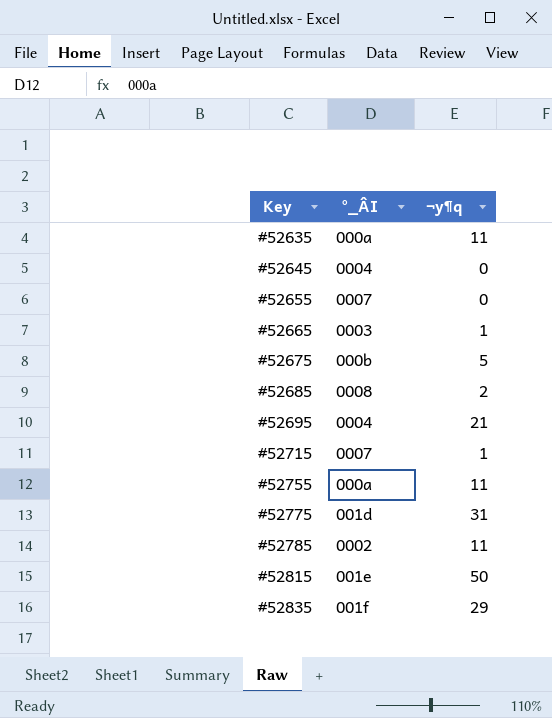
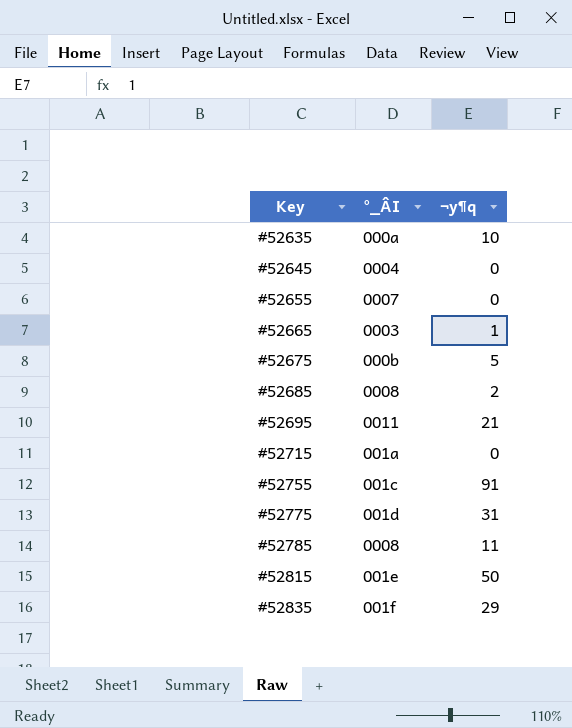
#52635 | ¬y¶q: 11 -> 10
#52695 | °_ÂI: 0004 -> 0011
#52715 | °_ÂI: 0007 -> 001a
#52715 | ¬y¶q: 1 -> 0
#52755 | °_ÂI: 000a -> 001c
#52755 | ¬y¶q: 11 -> 91
#52785 | °_ÂI: 0002 -> 0008

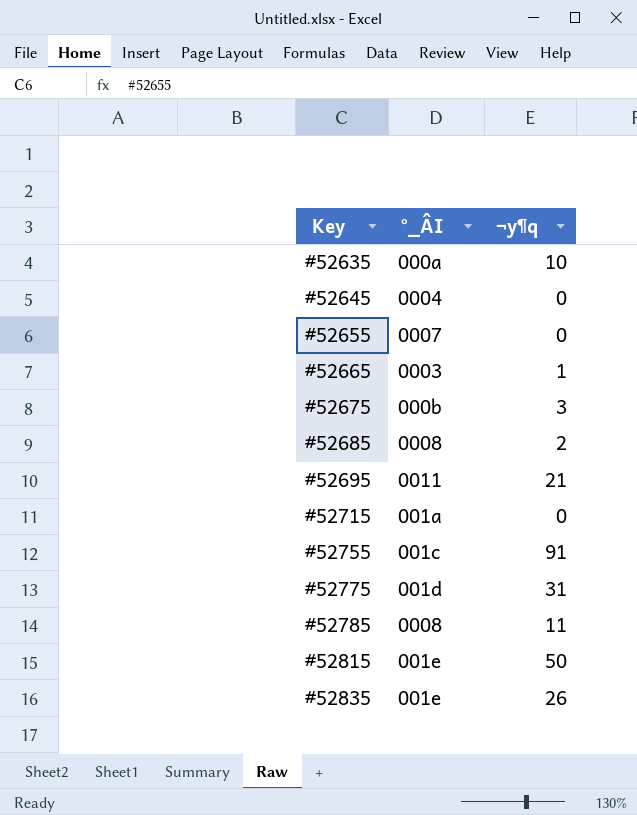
#52675 | ¬y¶q: 5 -> 3
#52835 | °_ÂI: 001f -> 001e
#52835 | ¬y¶q: 29 -> 26

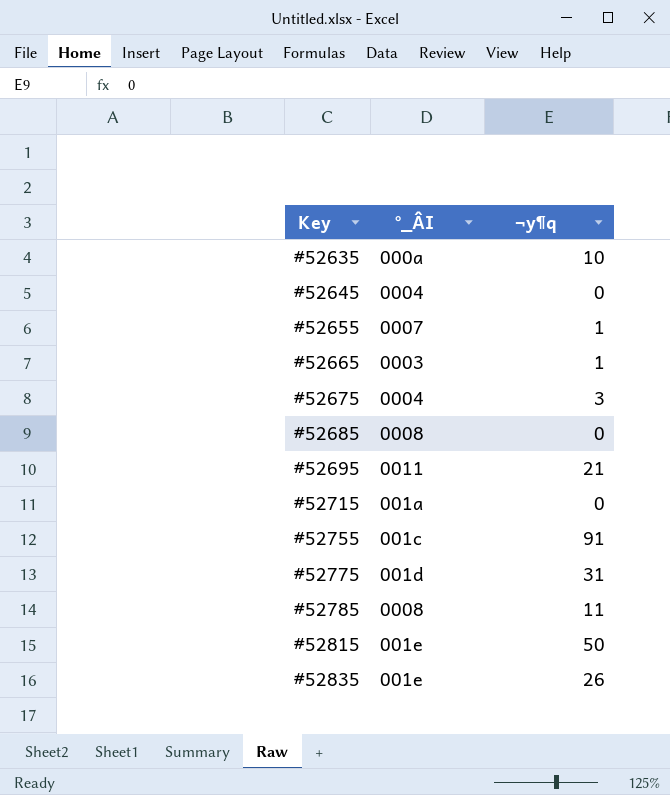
#52655 | ¬y¶q: 0 -> 1
#52675 | °_ÂI: 000b -> 0004
#52685 | ¬y¶q: 2 -> 0

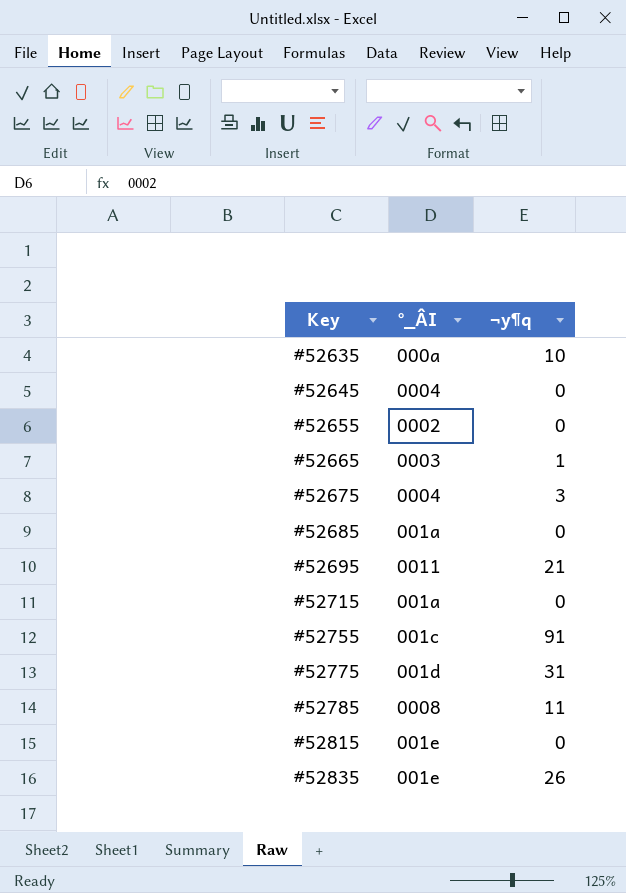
#52655 | °_ÂI: 0007 -> 0002
#52655 | ¬y¶q: 1 -> 0
#52685 | °_ÂI: 0008 -> 001a
#52815 | ¬y¶q: 50 -> 0

